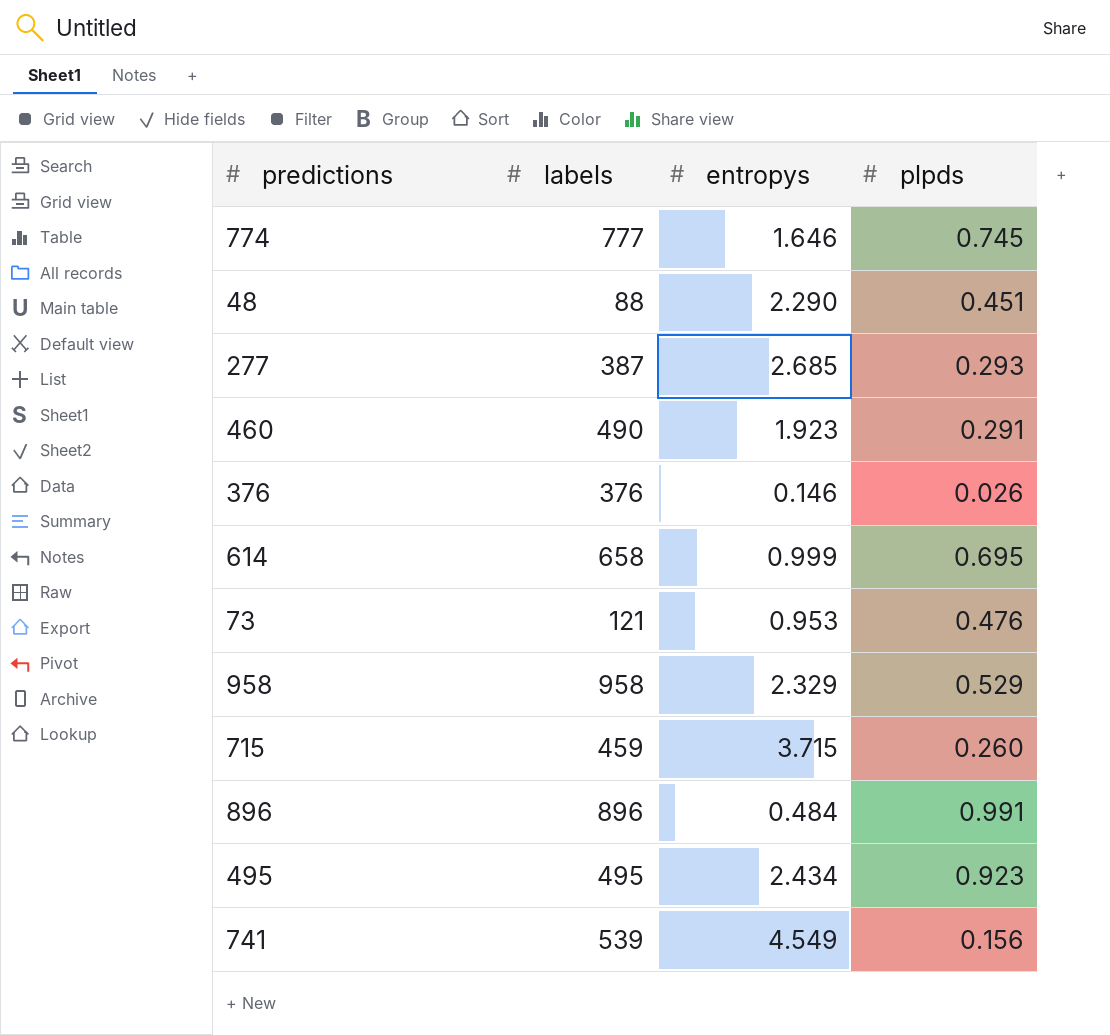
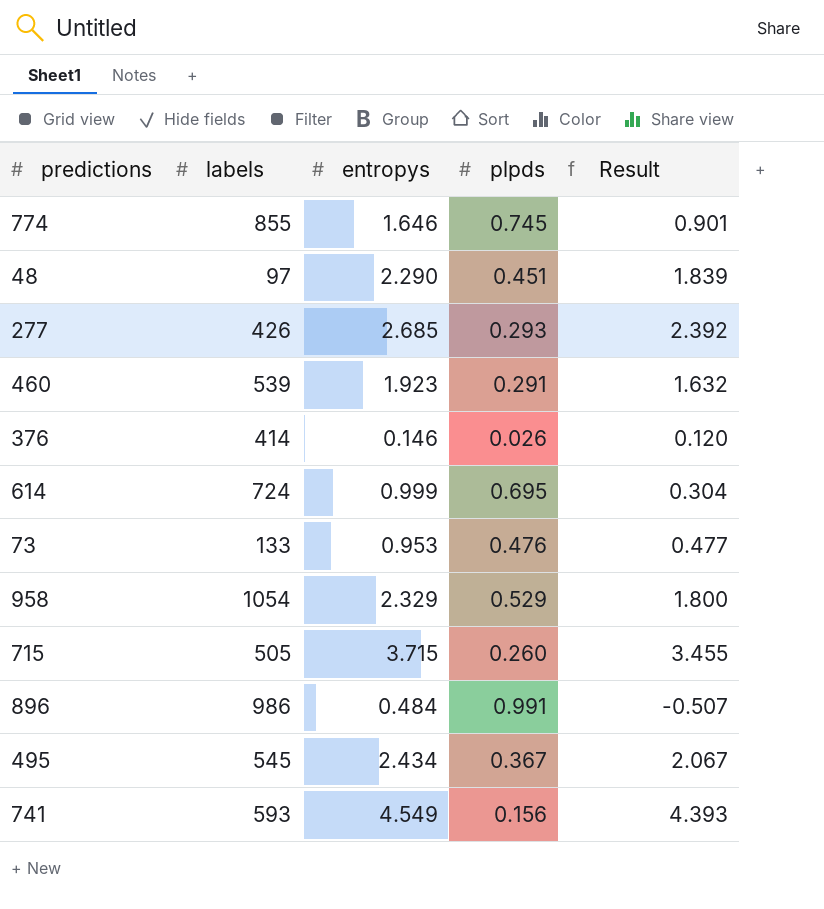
column Result | formula: none -> [entropys] - [plpds]
774 | labels: 777 -> 855
48 | labels: 88 -> 97
277 | labels: 387 -> 426
460 | labels: 490 -> 539
376 | labels: 376 -> 414
614 | labels: 658 -> 724
73 | labels: 121 -> 133
958 | labels: 958 -> 1054
715 | labels: 459 -> 505
896 | labels: 896 -> 986
495 | labels: 495 -> 545
495 | plpds: 0.923 -> 0.367
741 | labels: 539 -> 593

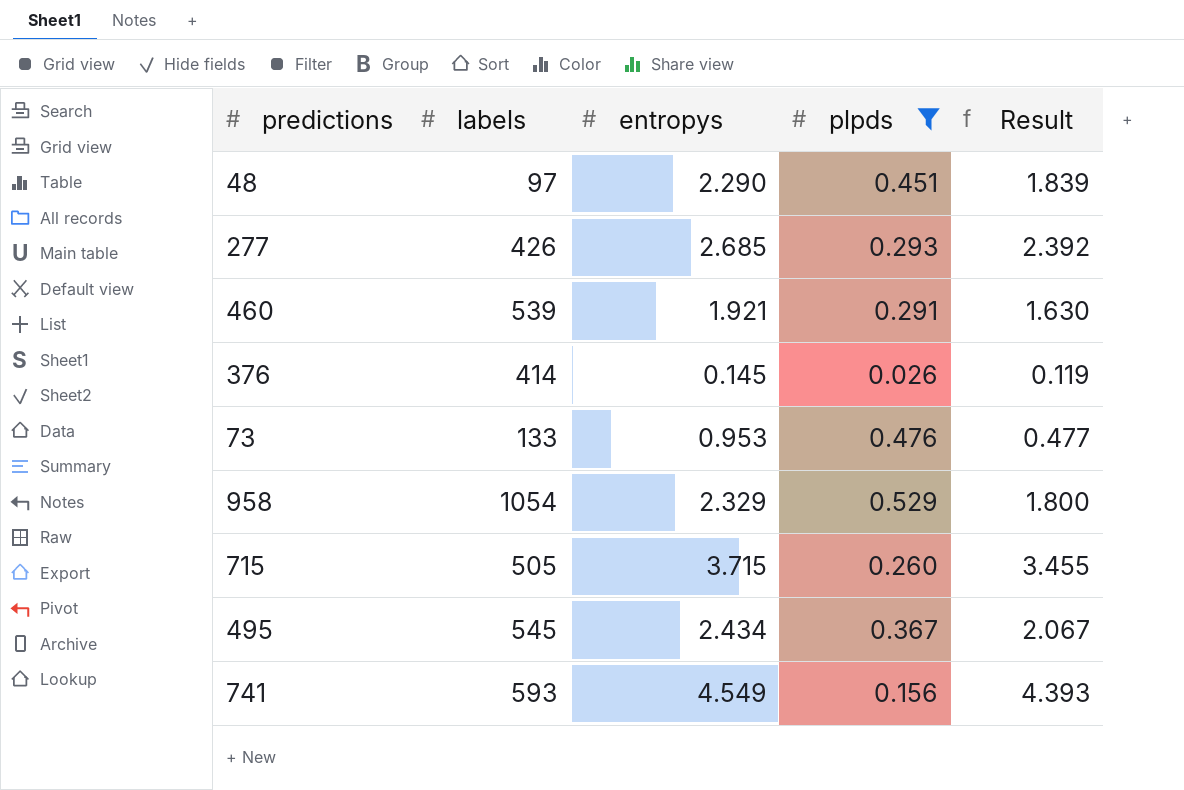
filter: none -> plpds <= 0.529
460 | entropys: 1.923 -> 1.921
460 | Result: 1.632 -> 1.630
376 | entropys: 0.146 -> 0.145
376 | Result: 0.120 -> 0.119

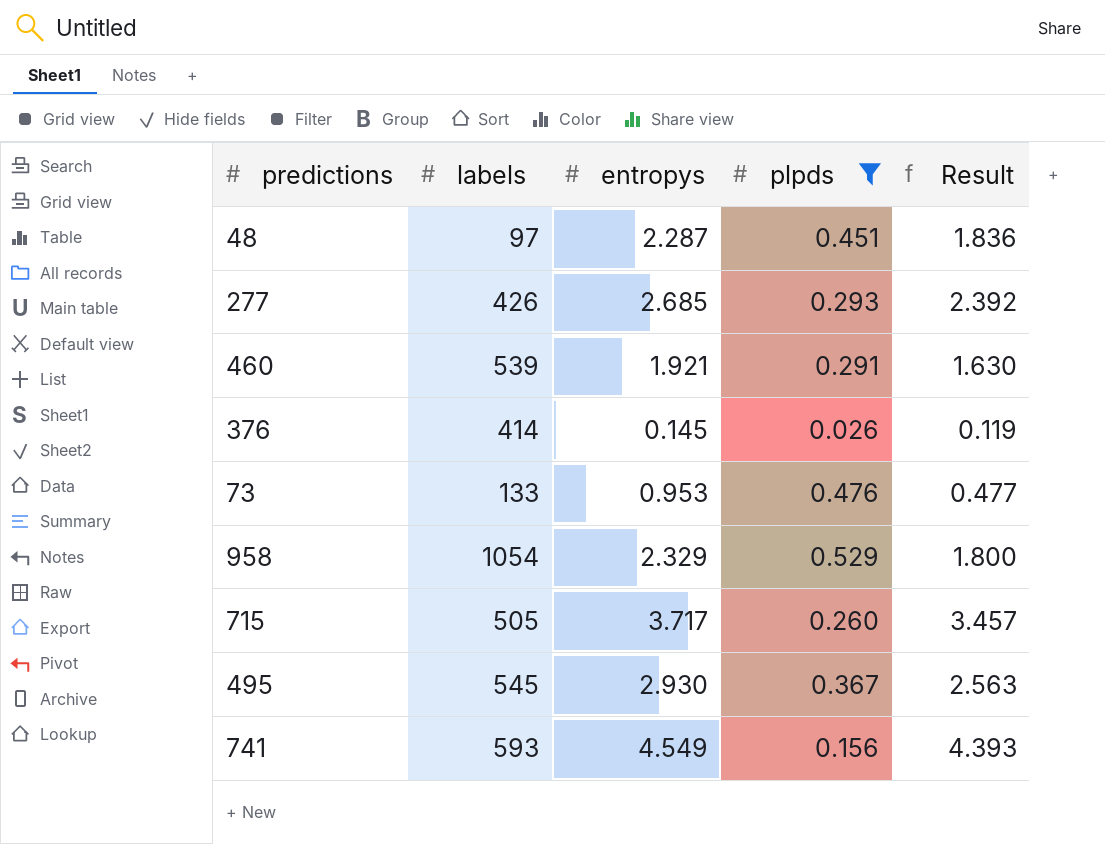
48 | entropys: 2.290 -> 2.287
48 | Result: 1.839 -> 1.836
715 | entropys: 3.715 -> 3.717
715 | Result: 3.455 -> 3.457
495 | entropys: 2.434 -> 2.930
495 | Result: 2.067 -> 2.563

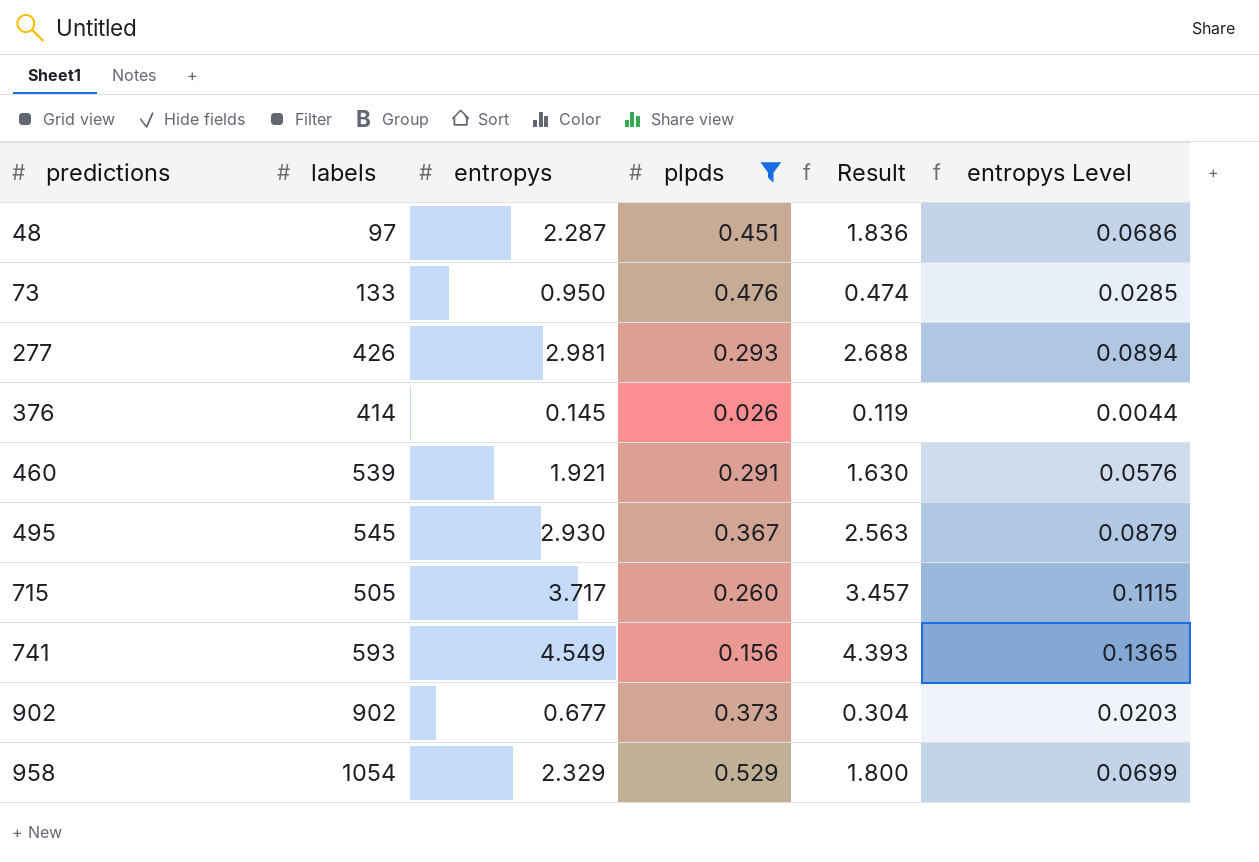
row order: none -> predictions ascending
column entropys Level | formula: none -> [entropys] * 0.03
73 | entropys: 0.953 -> 0.950
73 | Result: 0.477 -> 0.474
277 | entropys: 2.685 -> 2.981
277 | Result: 2.392 -> 2.688
row 902: none -> 902 | 0.677 | 0.373 | 0.304 | 0.0203

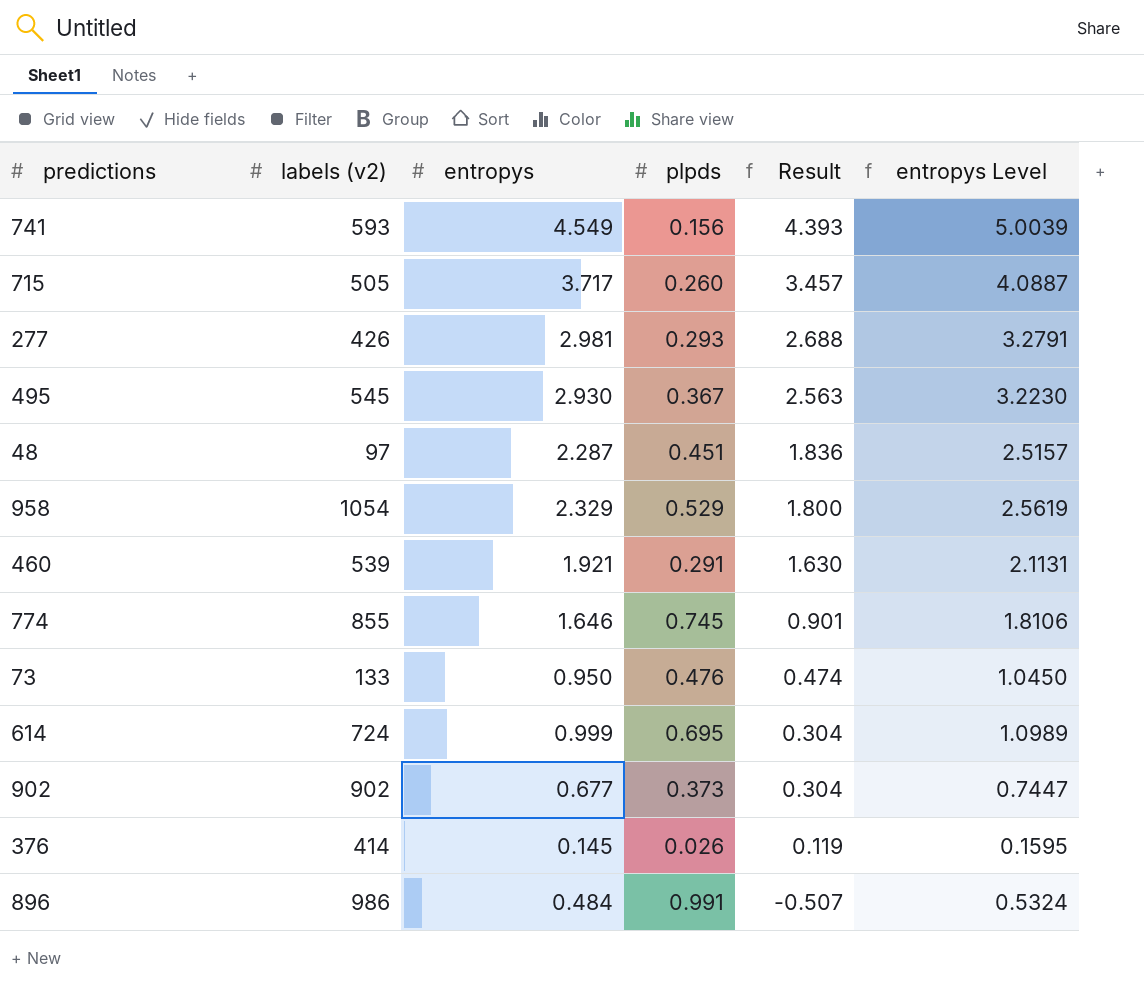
filter: plpds <= 0.529 -> none
row order: predictions ascending -> Result descending
column name: labels -> labels (v2)
column entropys Level | formula: [entropys] * 0.03 -> [entropys] * 1.1

